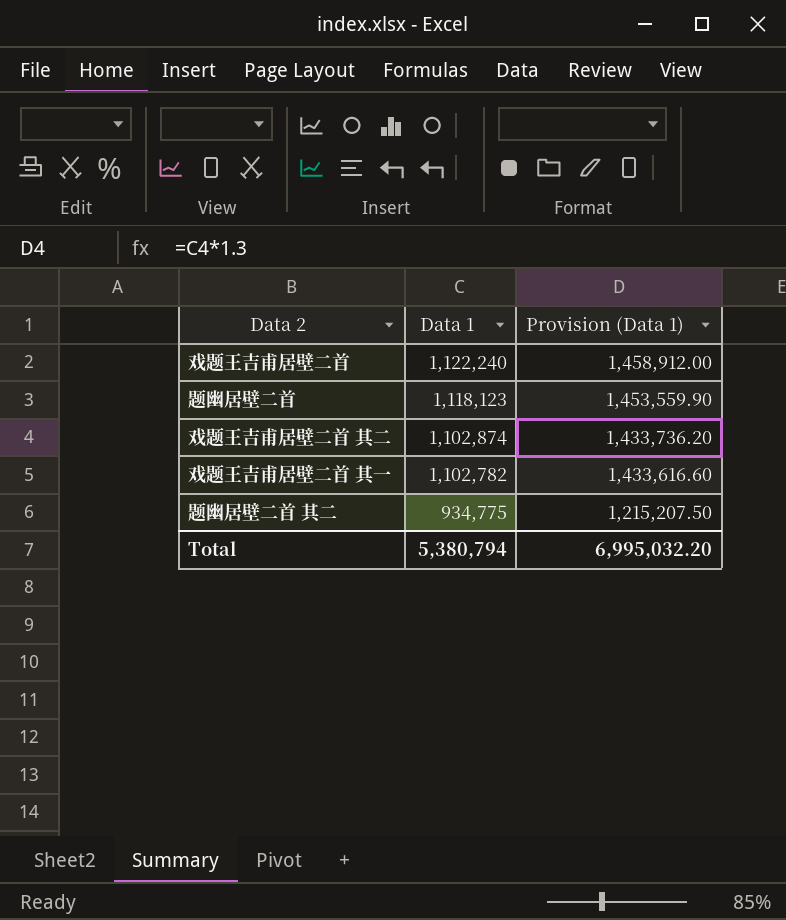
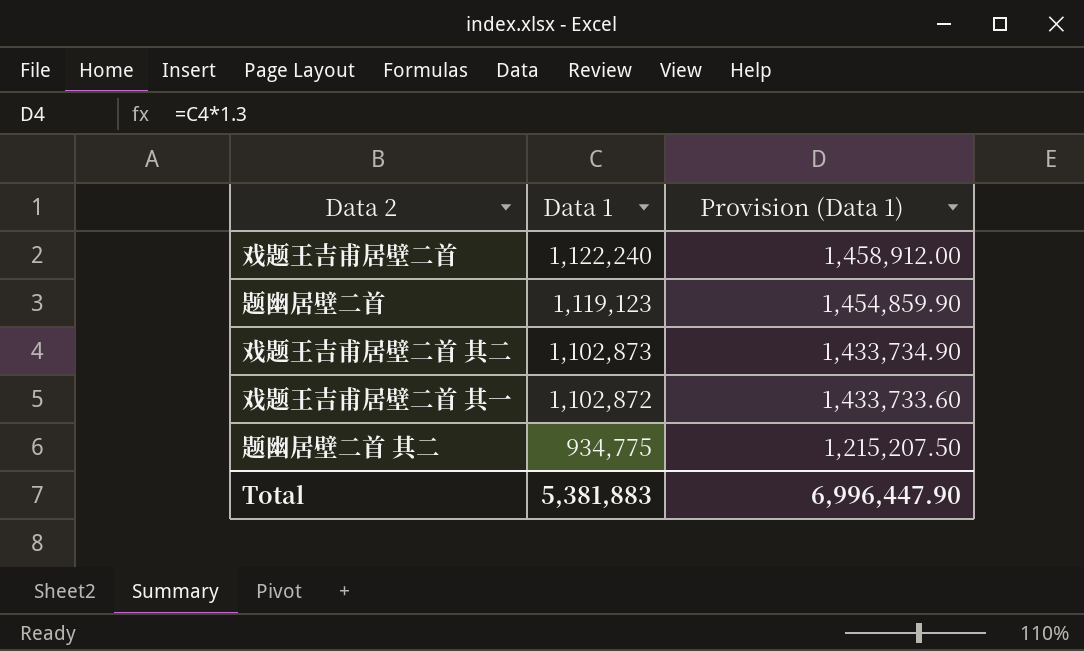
题幽居壁二首 | Data 1: 1,118,123 -> 1,119,123
题幽居壁二首 | Provision (Data 1): 1,453,559.90 -> 1,454,859.90
戏题王吉甫居壁二首 其二 | Data 1: 1,102,874 -> 1,102,873
戏题王吉甫居壁二首 其二 | Provision (Data 1): 1,433,736.20 -> 1,433,734.90
戏题王吉甫居壁二首 其一 | Data 1: 1,102,782 -> 1,102,872
戏题王吉甫居壁二首 其一 | Provision (Data 1): 1,433,616.60 -> 1,433,733.60
Total | Data 1: 5,380,794 -> 5,381,883
Total | Provision (Data 1): 6,995,032.20 -> 6,996,447.90

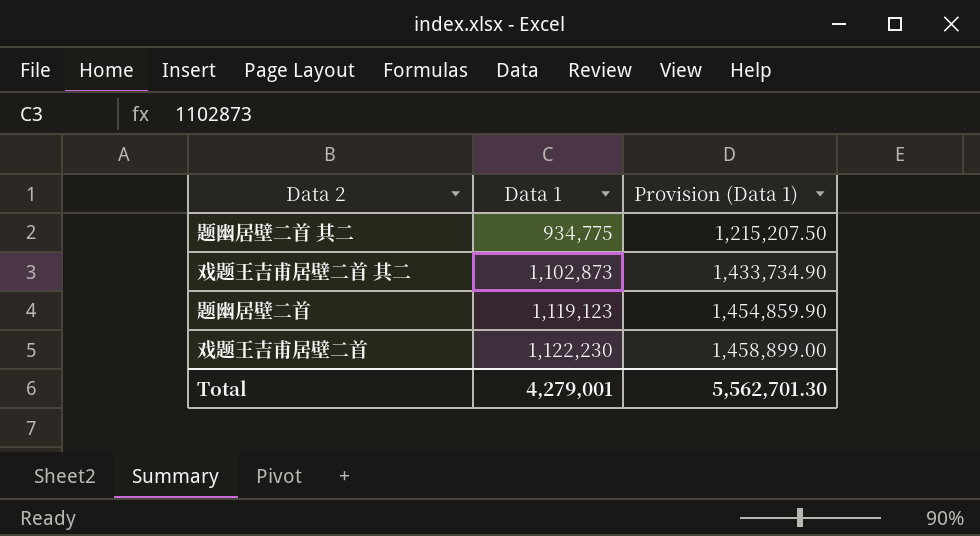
row order: Data 1 descending -> Data 1 ascending
row 戏题王吉甫居壁二首 其一: 1,102,872 | 1,433,733.60 -> none
戏题王吉甫居壁二首 | Data 1: 1,122,240 -> 1,122,230
戏题王吉甫居壁二首 | Provision (Data 1): 1,458,912.00 -> 1,458,899.00
Total | Data 1: 5,381,883 -> 4,279,001
Total | Provision (Data 1): 6,996,447.90 -> 5,562,701.30

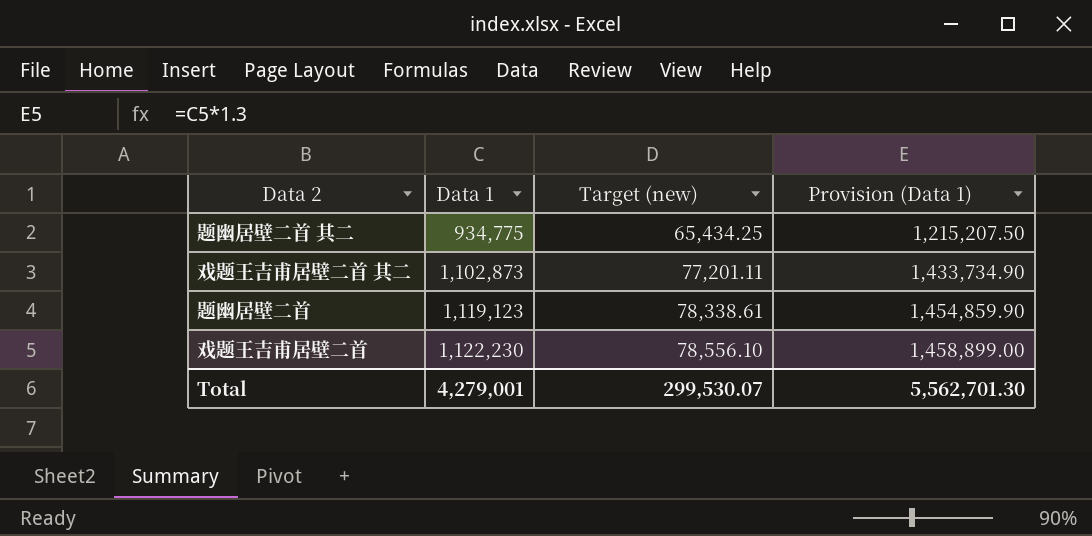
column Target (new) | formula: none -> [Data 1] * 0.07

